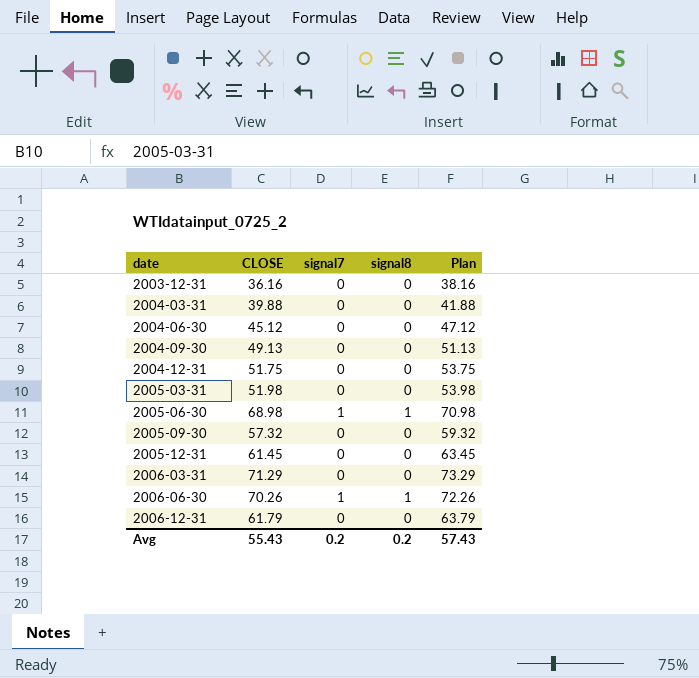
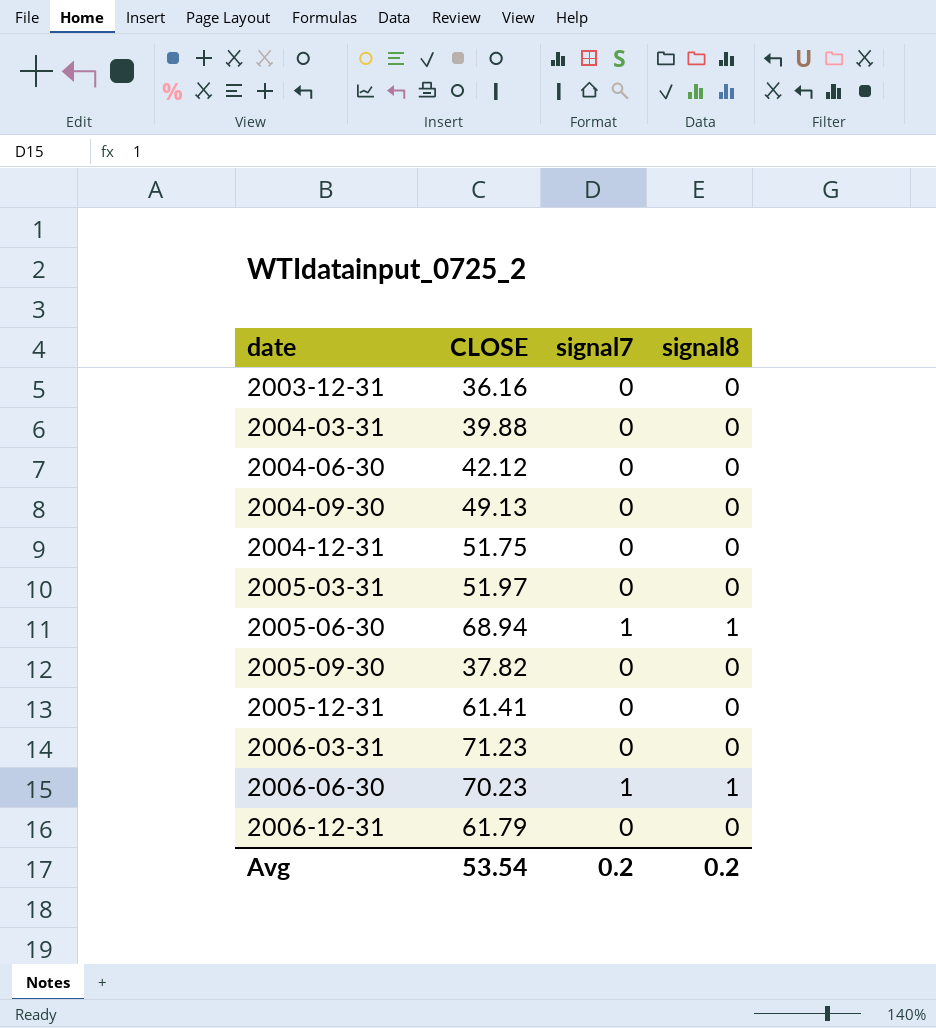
column Plan | formula: [CLOSE] + 2 -> none
2004-06-30 | CLOSE: 45.12 -> 42.12
2005-03-31 | CLOSE: 51.98 -> 51.97
2005-06-30 | CLOSE: 68.98 -> 68.94
2005-09-30 | CLOSE: 57.32 -> 37.82
2005-12-31 | CLOSE: 61.45 -> 61.41
2006-03-31 | CLOSE: 71.29 -> 71.23
2006-06-30 | CLOSE: 70.26 -> 70.23
Avg | CLOSE: 55.43 -> 53.54

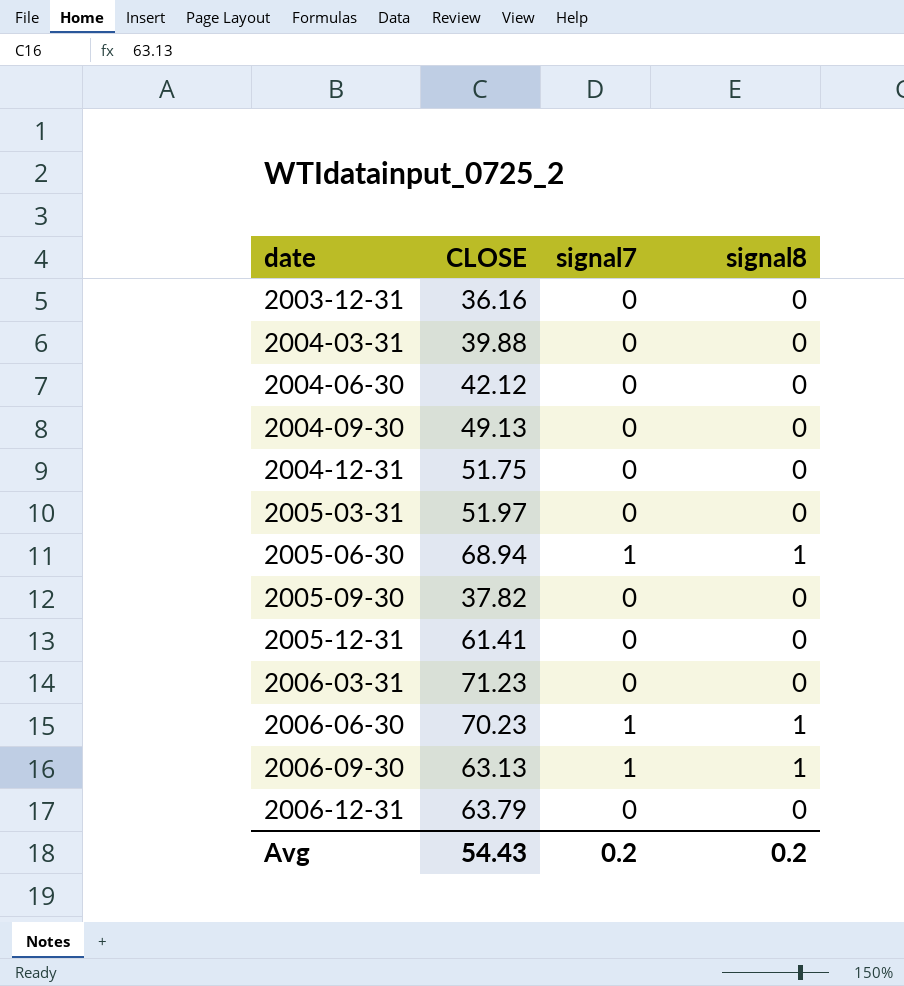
row 2006-09-30: none -> 63.13 | 1 | 1
2006-12-31 | CLOSE: 61.79 -> 63.79
Avg | CLOSE: 53.54 -> 54.43

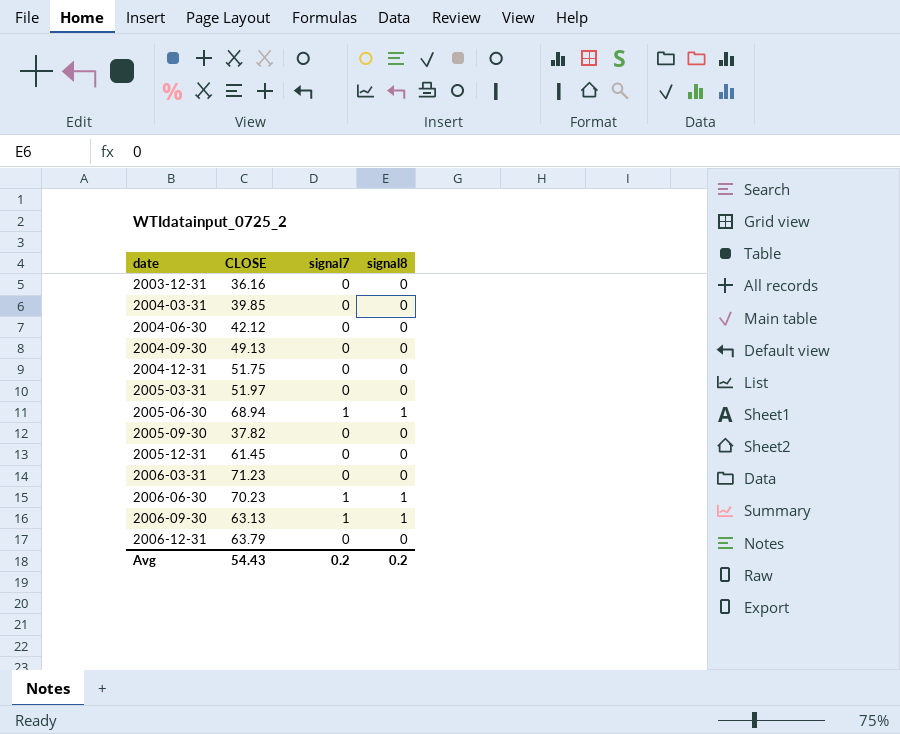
2004-03-31 | CLOSE: 39.88 -> 39.85
2005-12-31 | CLOSE: 61.41 -> 61.45

